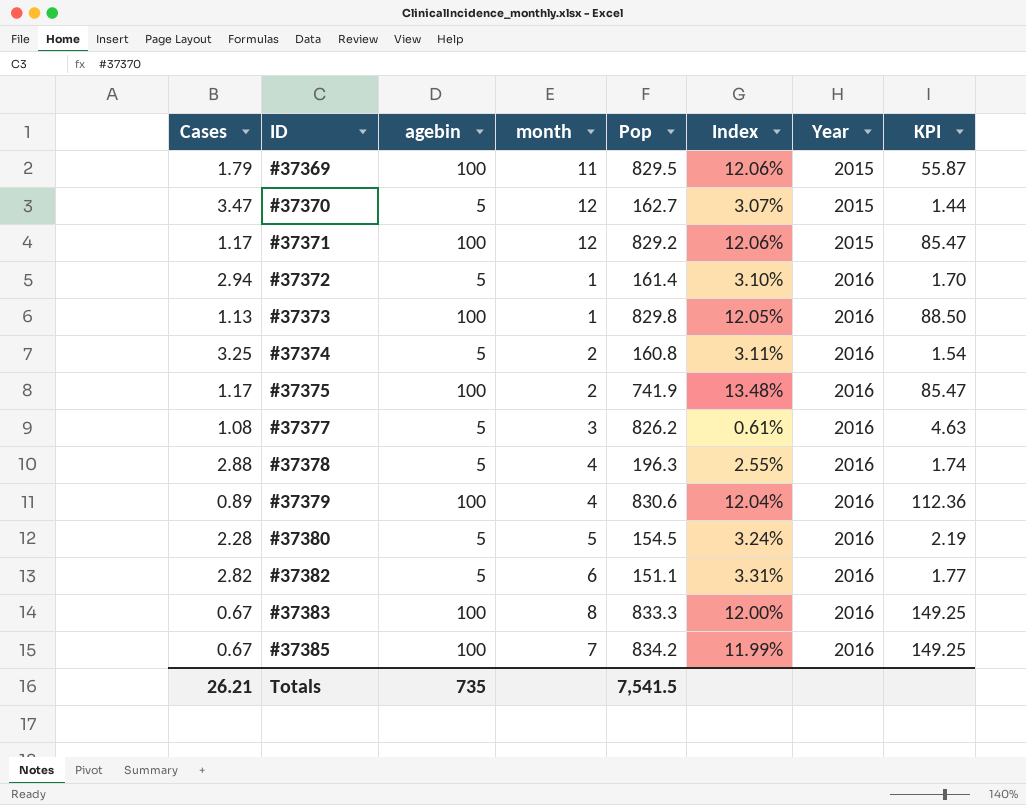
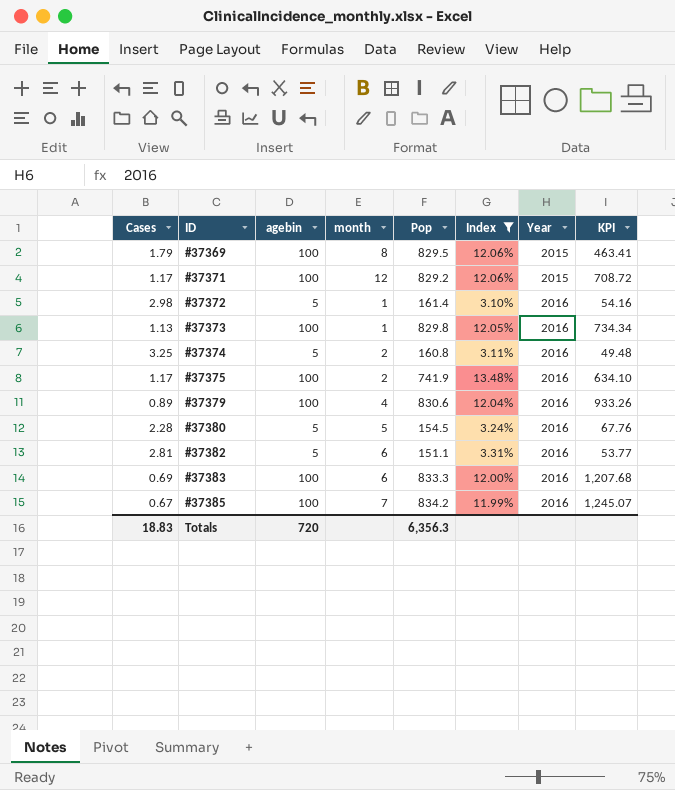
filter: none -> Index >= 3.10%
column KPI | formula: [agebin] / [Cases] -> [Pop] / [Cases]
#37369 | month: 11 -> 8
#37372 | Cases: 2.94 -> 2.98
#37382 | Cases: 2.82 -> 2.81
#37383 | Cases: 0.67 -> 0.69
#37383 | month: 8 -> 6
Totals | Cases: 26.21 -> 18.83
Totals | agebin: 735 -> 720
Totals | Pop: 7,541.5 -> 6,356.3

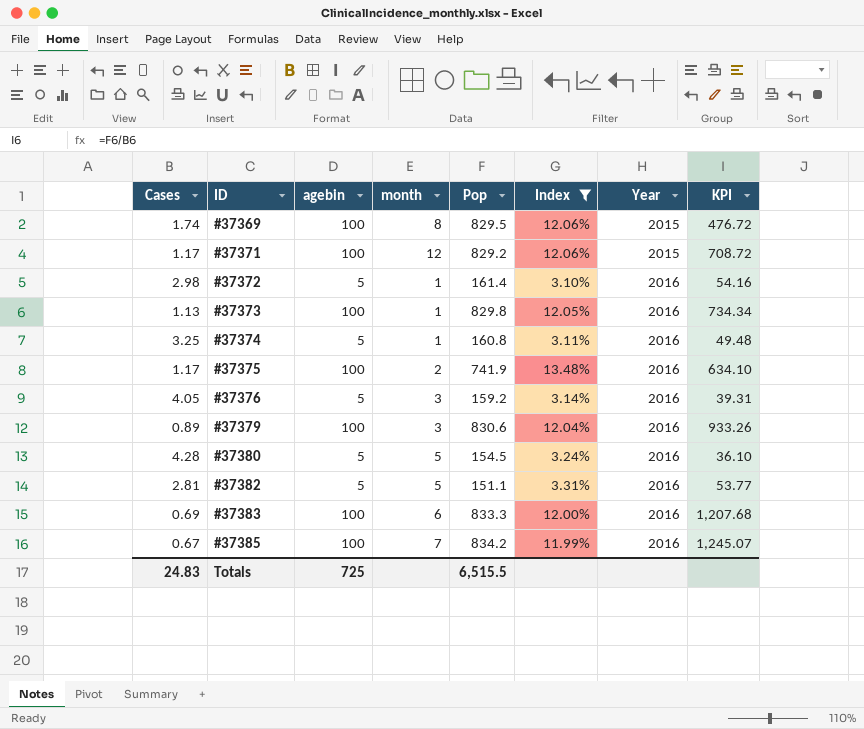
#37369 | Cases: 1.79 -> 1.74
#37369 | KPI: 463.41 -> 476.72
#37374 | month: 2 -> 1
row #37376: none -> 4.05 | 5 | 3 | 159.2 | 3.14% | 2016 | 39.31
#37379 | month: 4 -> 3
#37380 | Cases: 2.28 -> 4.28
#37380 | KPI: 67.76 -> 36.10
#37382 | month: 6 -> 5
Totals | Cases: 18.83 -> 24.83
Totals | agebin: 720 -> 725
Totals | Pop: 6,356.3 -> 6,515.5

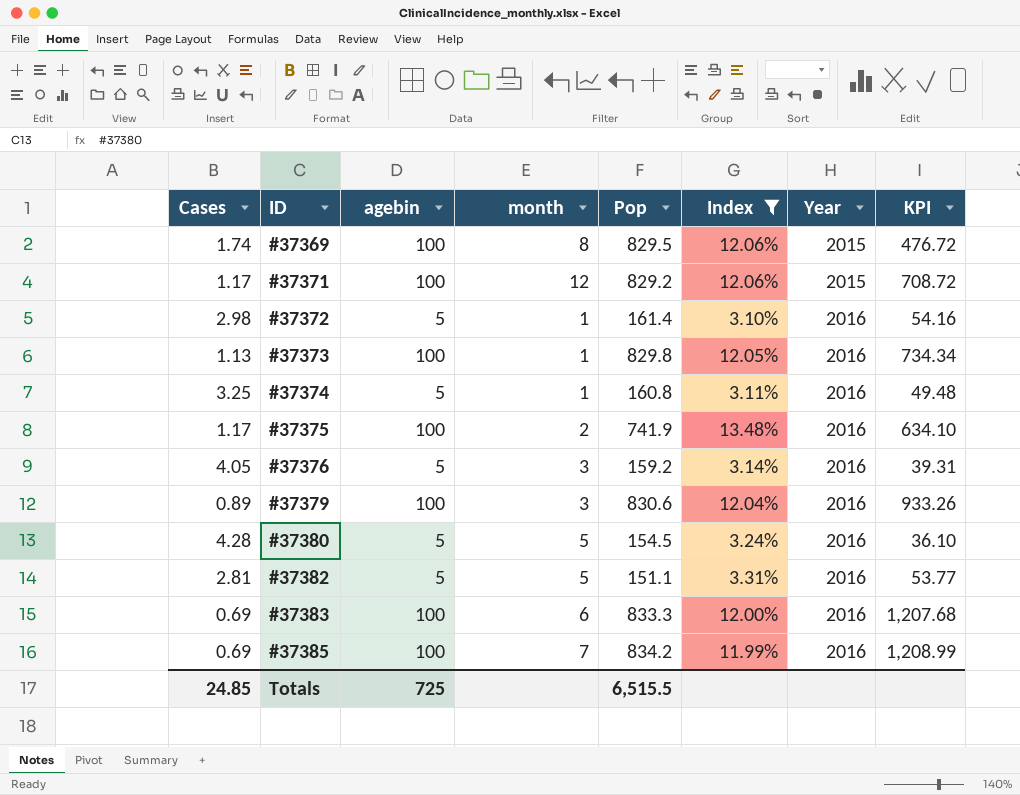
#37385 | Cases: 0.67 -> 0.69
#37385 | KPI: 1,245.07 -> 1,208.99
Totals | Cases: 24.83 -> 24.85

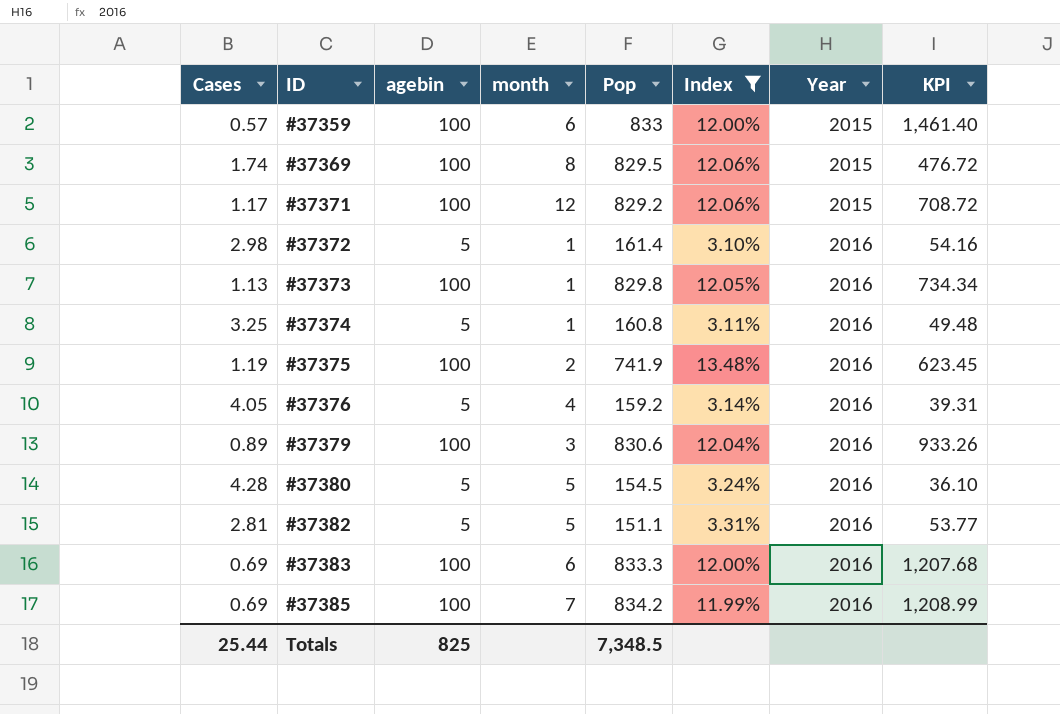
row #37359: none -> 0.57 | 100 | 6 | 833 | 12.00% | 2015 | 1,461.40
#37375 | Cases: 1.17 -> 1.19
#37375 | KPI: 634.10 -> 623.45
#37376 | month: 3 -> 4
Totals | Cases: 24.85 -> 25.44
Totals | agebin: 725 -> 825
Totals | Pop: 6,515.5 -> 7,348.5

